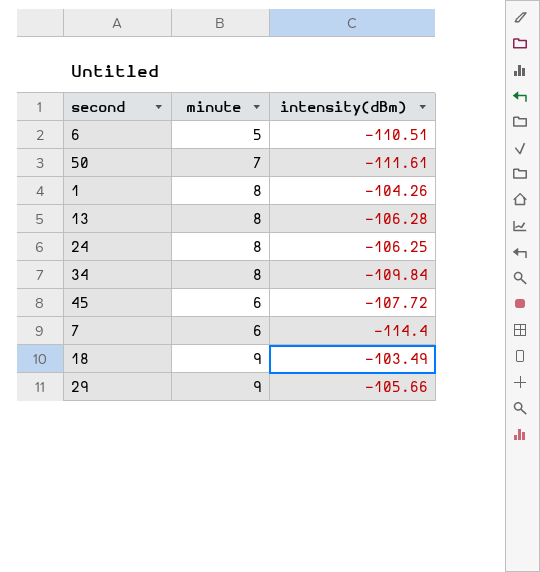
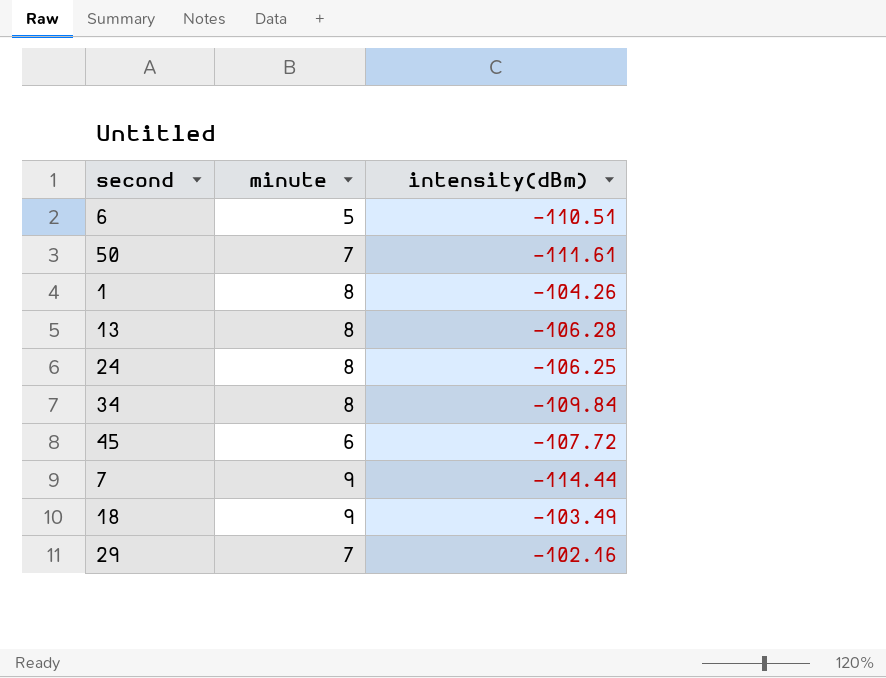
7 | minute: 6 -> 9
7 | intensity(dBm): -114.4 -> -114.44
29 | minute: 9 -> 7
29 | intensity(dBm): -105.66 -> -102.16

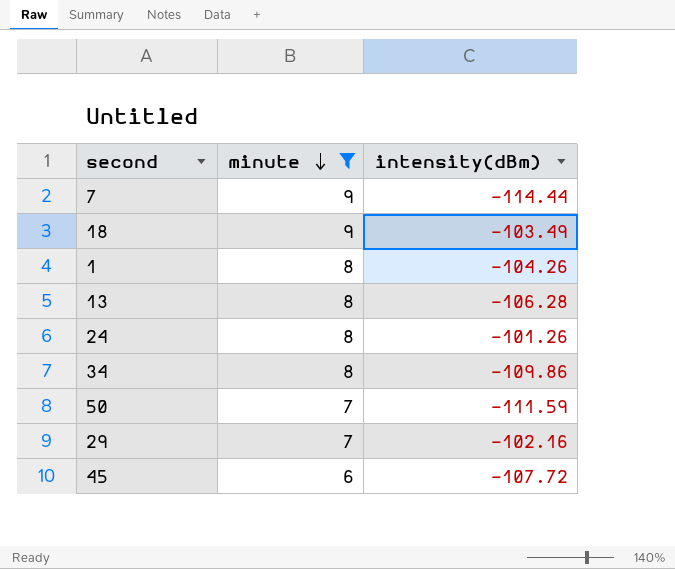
filter: none -> minute != 5
row order: none -> minute descending
24 | intensity(dBm): -106.25 -> -101.26
34 | intensity(dBm): -109.84 -> -109.86
50 | intensity(dBm): -111.61 -> -111.59

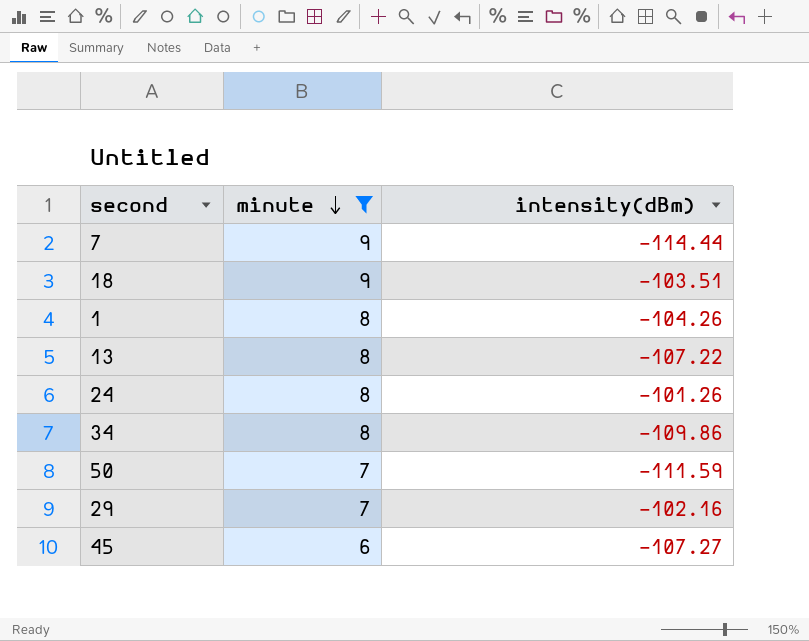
18 | intensity(dBm): -103.49 -> -103.51
13 | intensity(dBm): -106.28 -> -107.22
45 | intensity(dBm): -107.72 -> -107.27

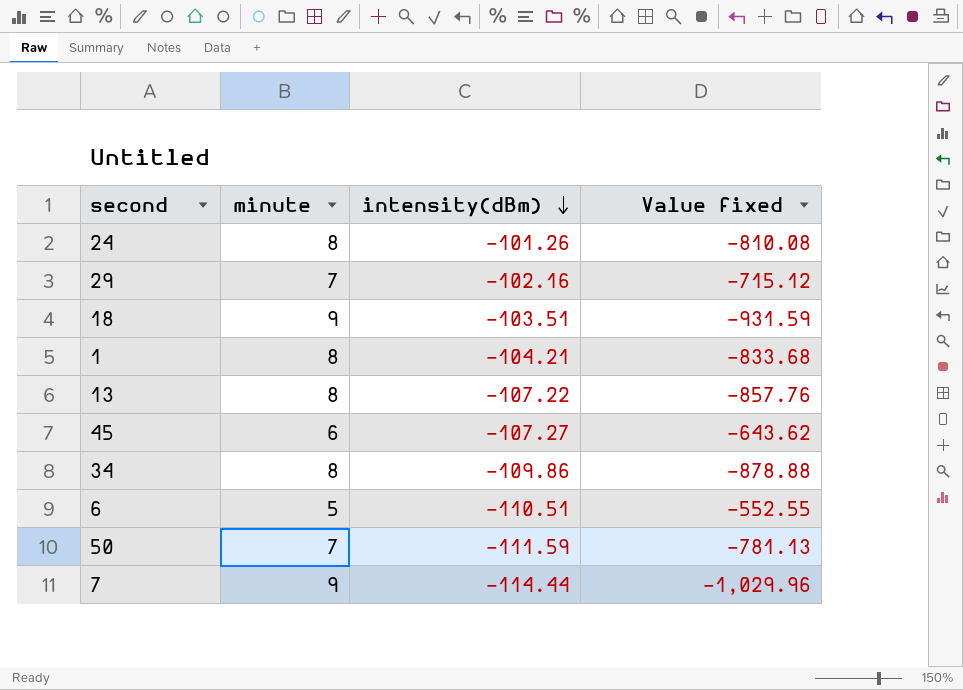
filter: minute != 5 -> none
row order: minute descending -> intensity(dBm) descending
column Value fixed | formula: none -> [minute] * [intensity(dBm)]
1 | intensity(dBm): -104.26 -> -104.21

